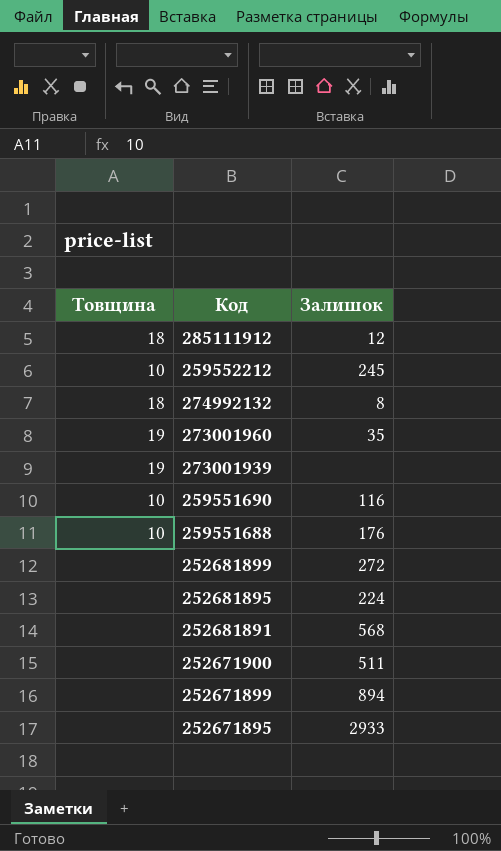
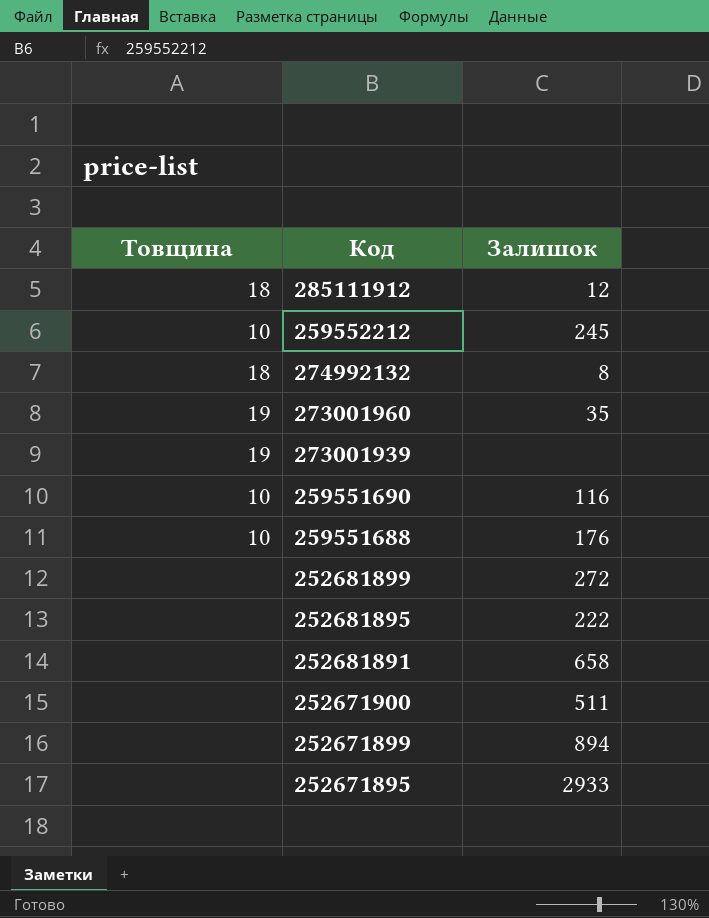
252681895 | Залишок: 224 -> 222
252681891 | Залишок: 568 -> 658

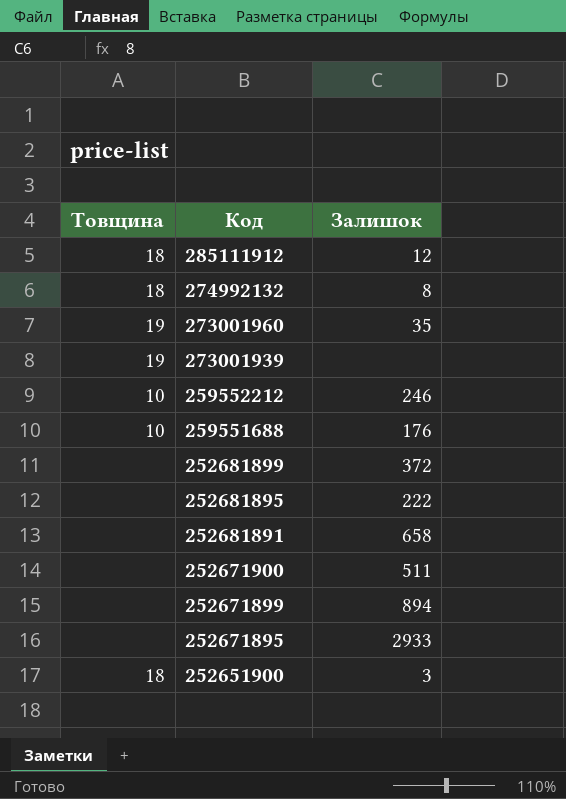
row order: none -> Код descending
row 259551690: 10 | 116 -> none
259552212 | Залишок: 245 -> 246
252681899 | Залишок: 272 -> 372
row 252651900: none -> 18 | 3

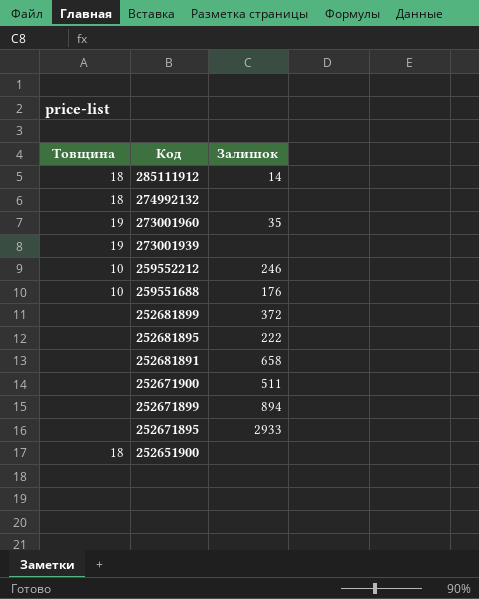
285111912 | Залишок: 12 -> 14
274992132 | Залишок: 8 -> none
252651900 | Залишок: 3 -> none

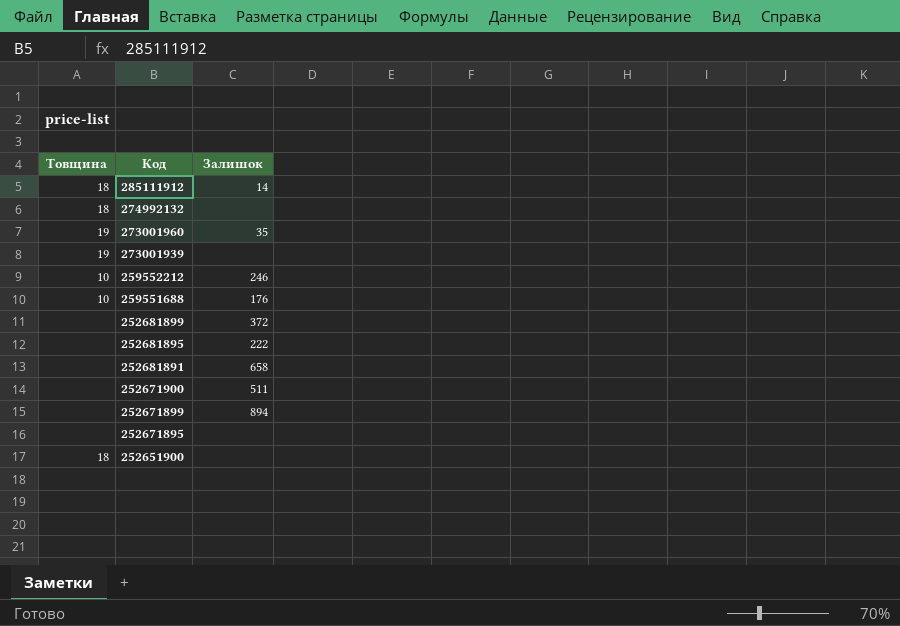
252671895 | Залишок: 2933 -> none

